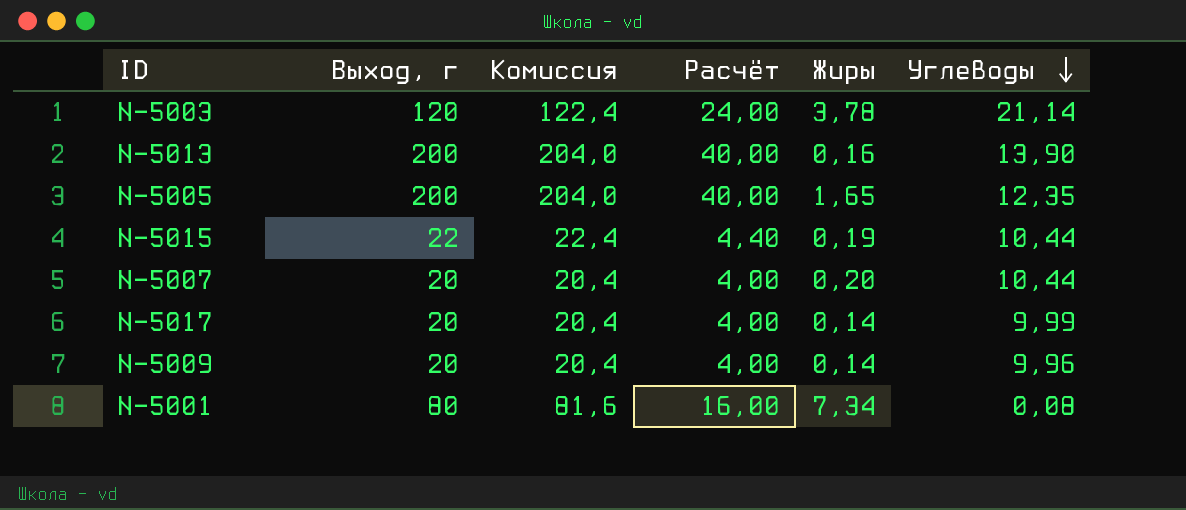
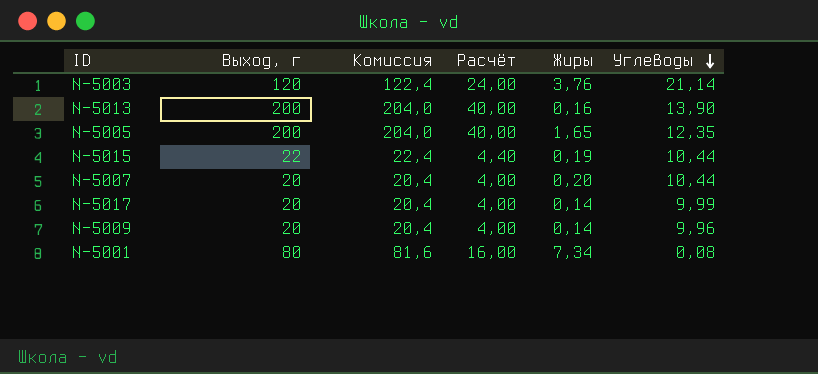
N-5003 | Жиры: 3,78 -> 3,76

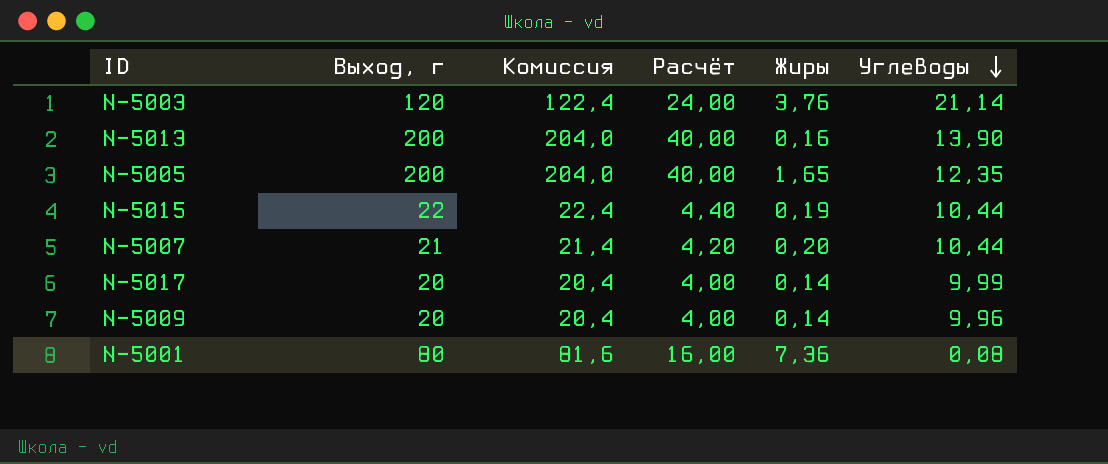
N-5007 | Выход, г: 20 -> 21
N-5007 | Комиссия: 20,4 -> 21,4
N-5007 | Расчёт: 4,00 -> 4,20
N-5001 | Жиры: 7,34 -> 7,36

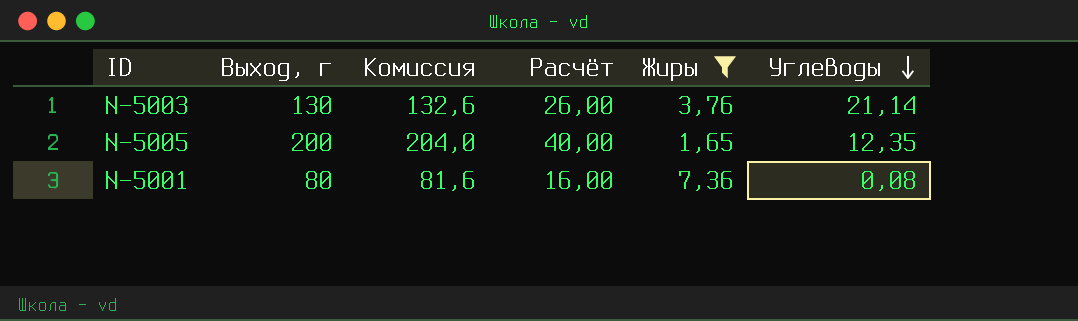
filter: none -> Жиры >= 1,65
N-5003 | Выход, г: 120 -> 130
N-5003 | Комиссия: 122,4 -> 132,6
N-5003 | Расчёт: 24,00 -> 26,00

